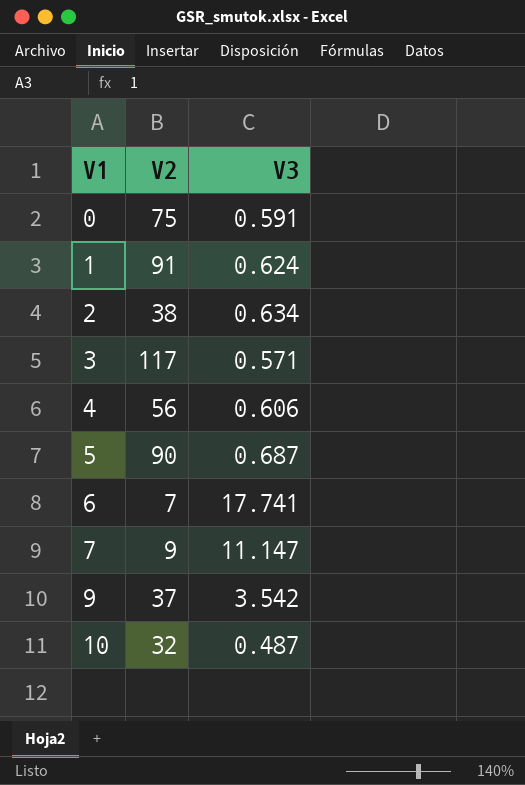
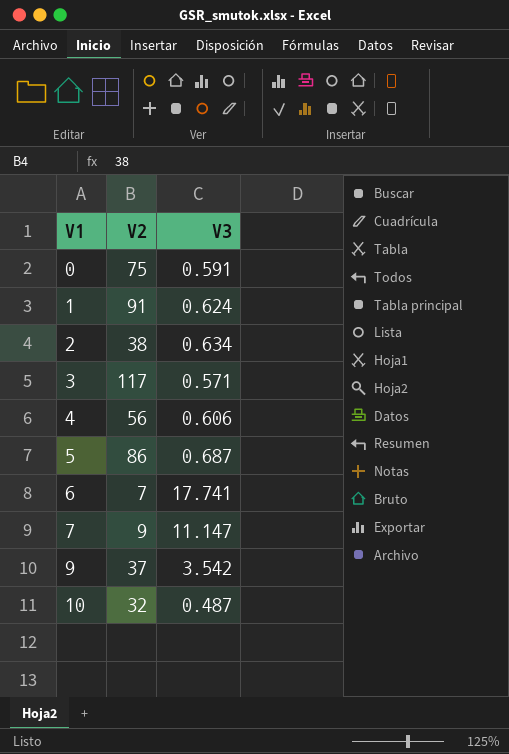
5 | V2: 90 -> 86

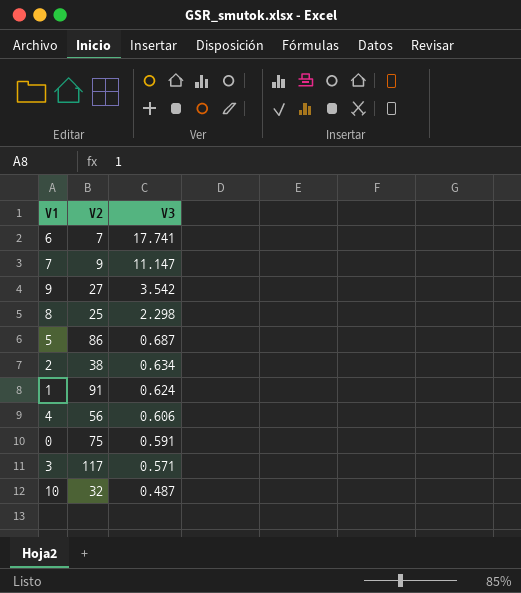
row order: V1 ascending -> V3 descending
9 | V2: 37 -> 27
row 8: none -> 25 | 2.298

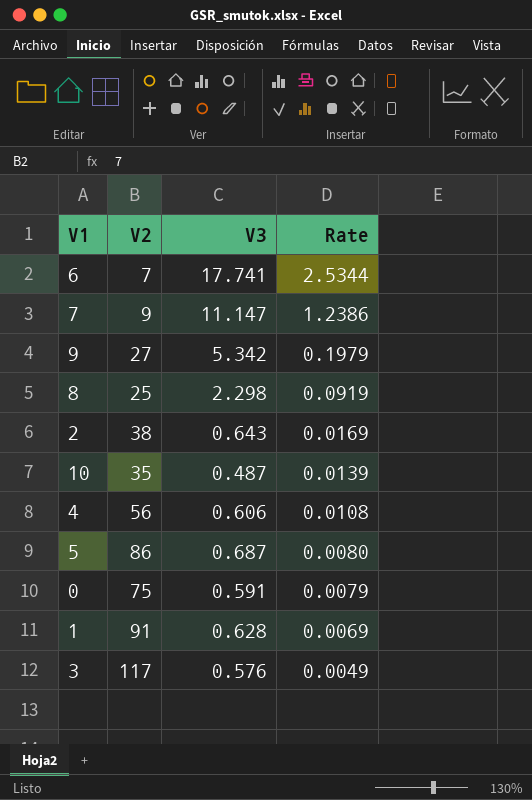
row order: V3 descending -> Rate descending
column Rate | formula: none -> [V3] / [V2]
9 | V3: 3.542 -> 5.342
2 | V3: 0.634 -> 0.643
10 | V2: 32 -> 35
1 | V3: 0.624 -> 0.628
3 | V3: 0.571 -> 0.576

